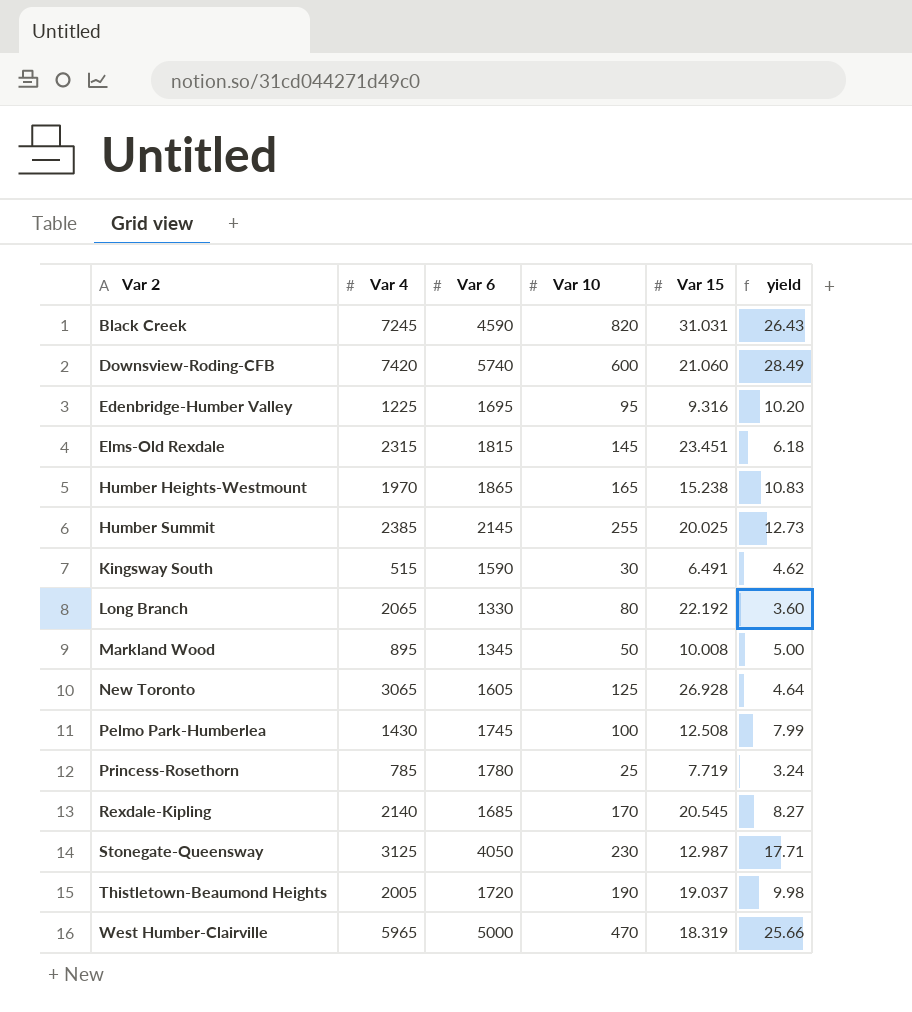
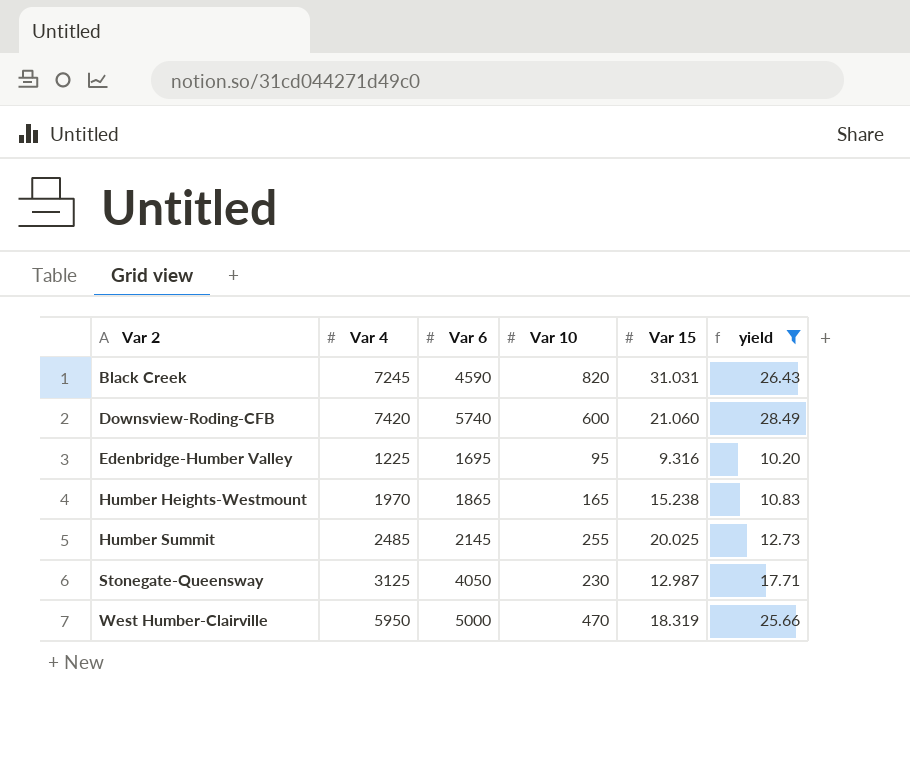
filter: none -> yield >= 10.20
Humber Summit | Var 4: 2385 -> 2485
West Humber-Clairville | Var 4: 5965 -> 5950

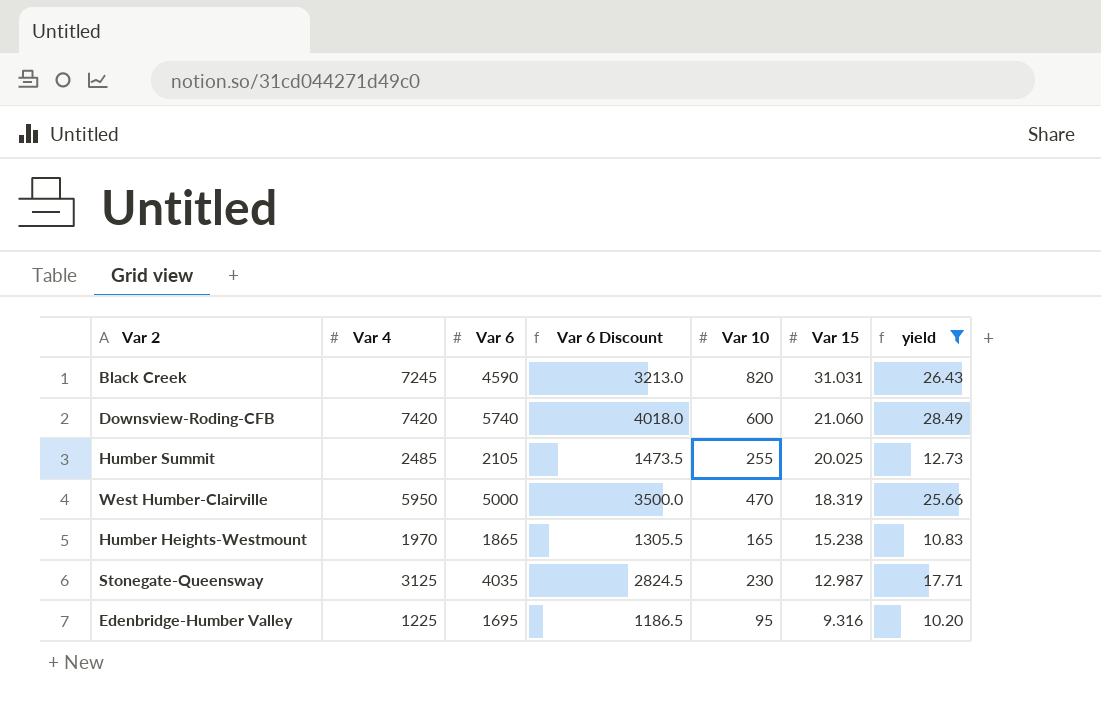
row order: Var 2 ascending -> Var 15 descending
column Var 6 Discount | formula: none -> [Var 6] * 0.7
Humber Summit | Var 6: 2145 -> 2105
Stonegate-Queensway | Var 6: 4050 -> 4035

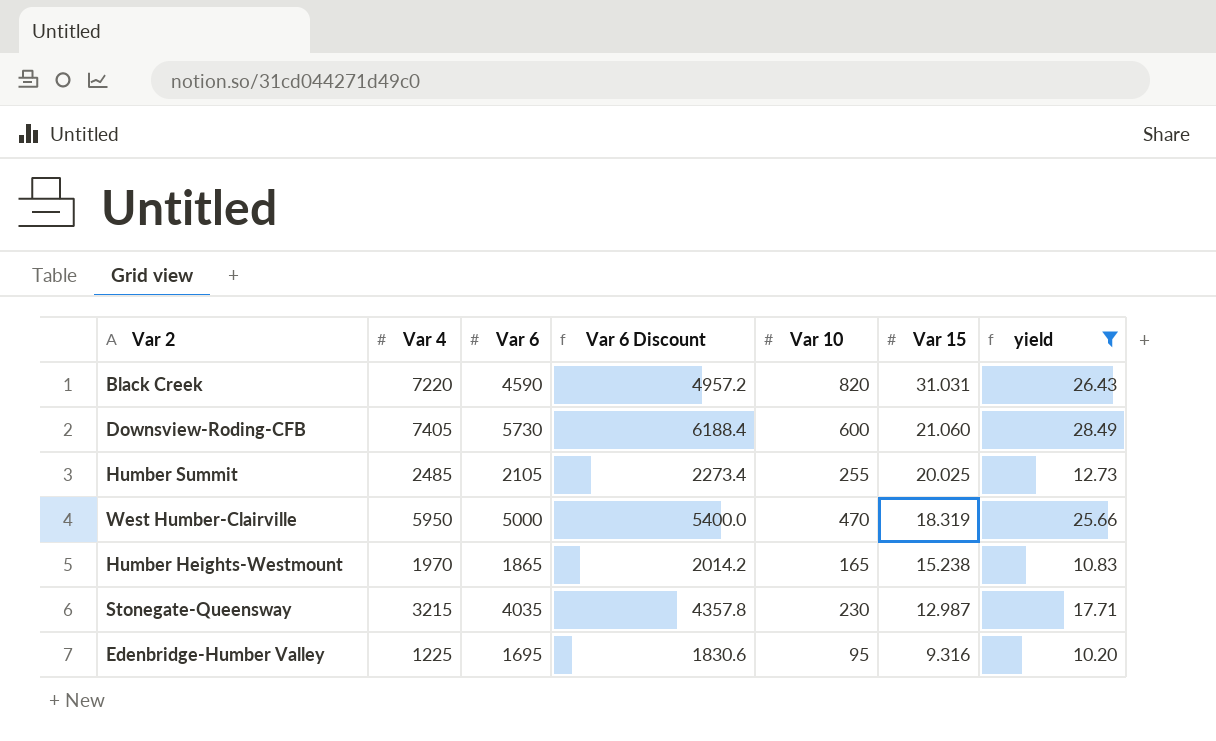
column Var 6 Discount | formula: [Var 6] * 0.7 -> [Var 6] * 1.08
Black Creek | Var 4: 7245 -> 7220
Downsview-Roding-CFB | Var 4: 7420 -> 7405
Downsview-Roding-CFB | Var 6: 5740 -> 5730
Stonegate-Queensway | Var 4: 3125 -> 3215

